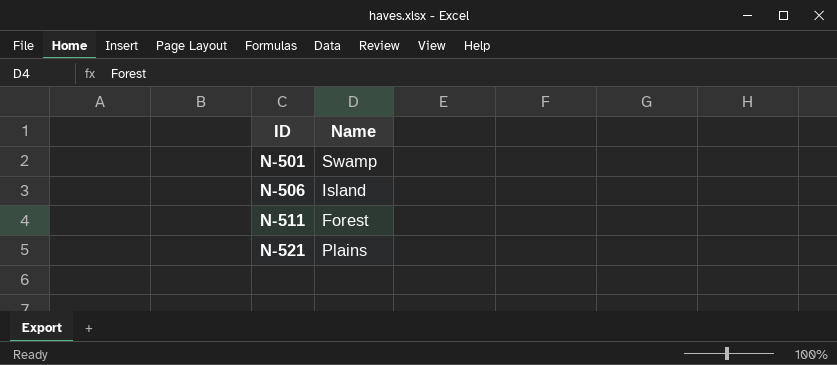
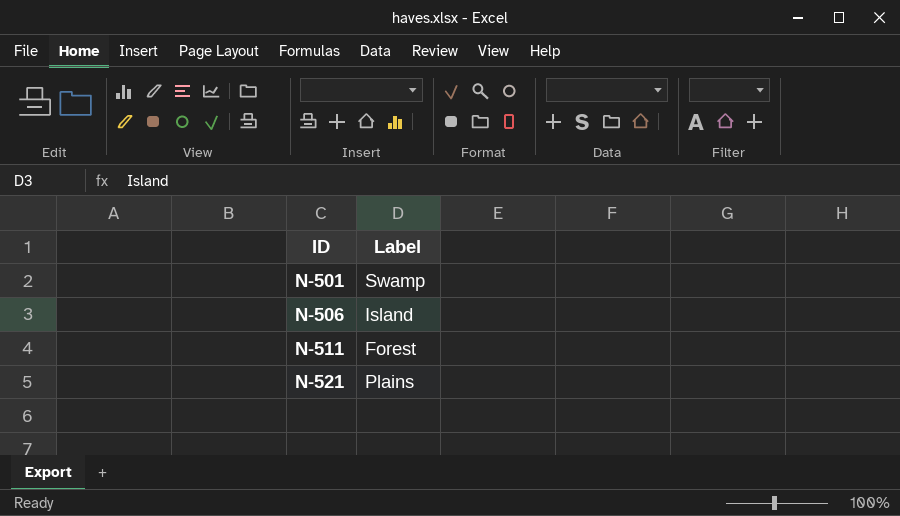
column name: Name -> Label

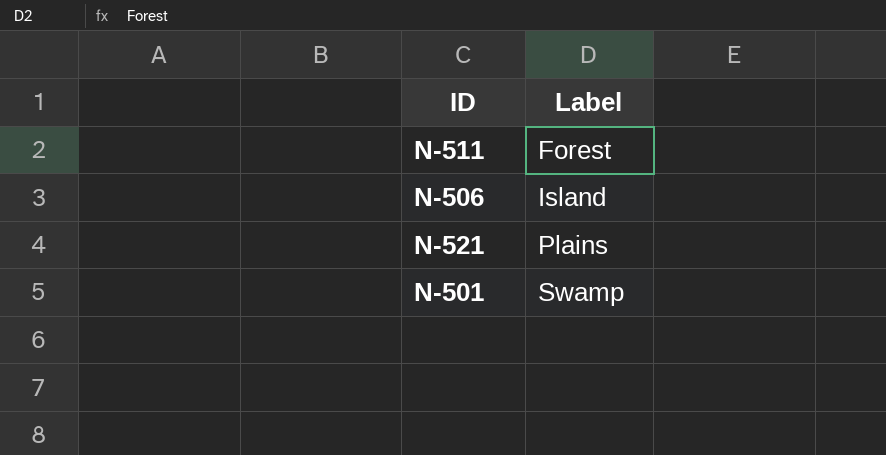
row order: ID ascending -> Label ascending

